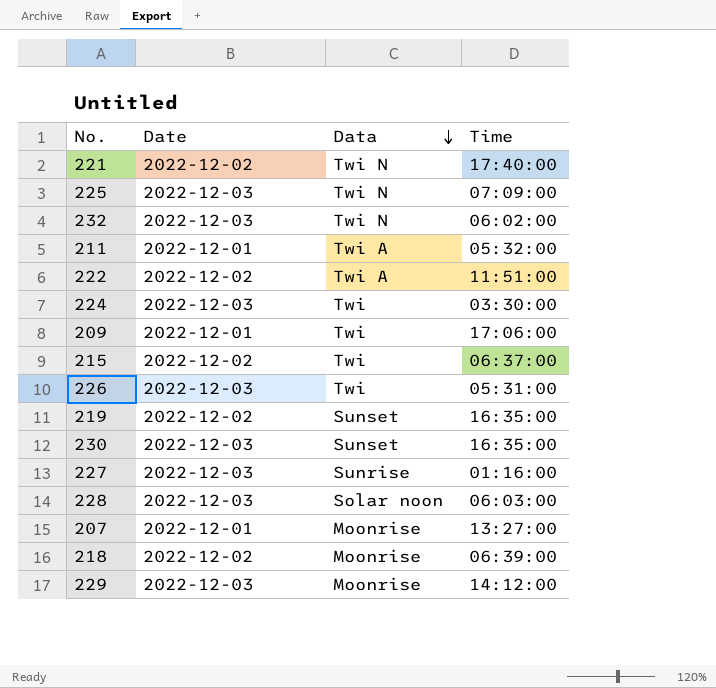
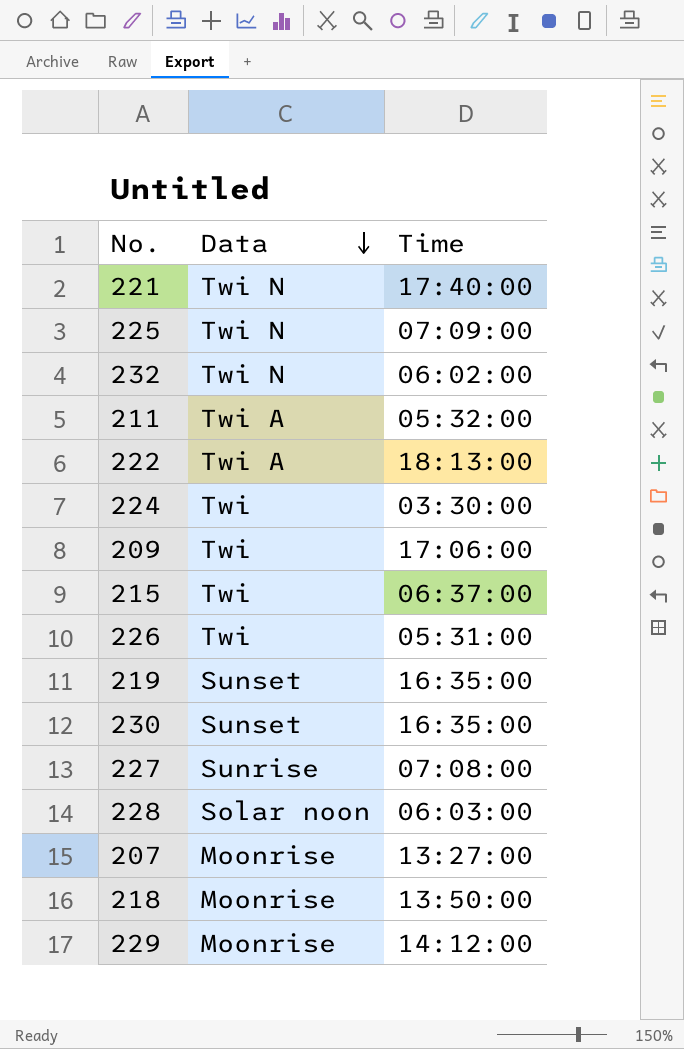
column Date | position: 2 -> none
222 | Time: 11:51:00 -> 18:13:00
227 | Time: 01:16:00 -> 07:08:00
218 | Time: 06:39:00 -> 13:50:00

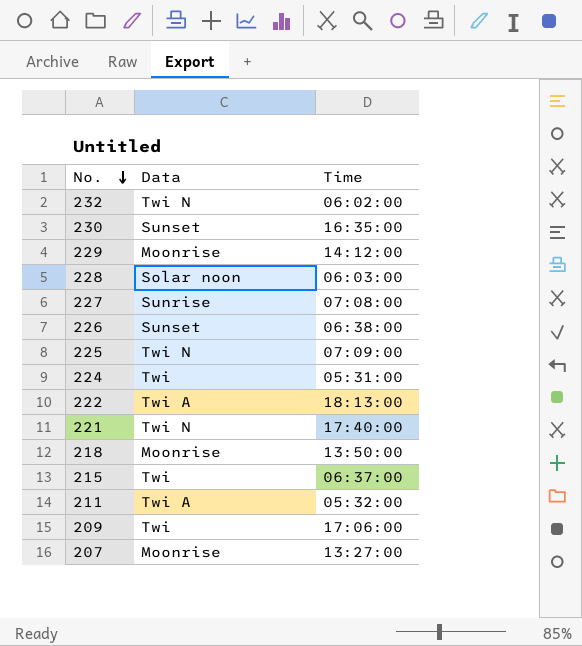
row order: Data descending -> No. descending
row 219: Sunset | 16:35:00 -> none
226 | Data: Twi -> Sunset
226 | Time: 05:31:00 -> 06:38:00
224 | Time: 03:30:00 -> 05:31:00

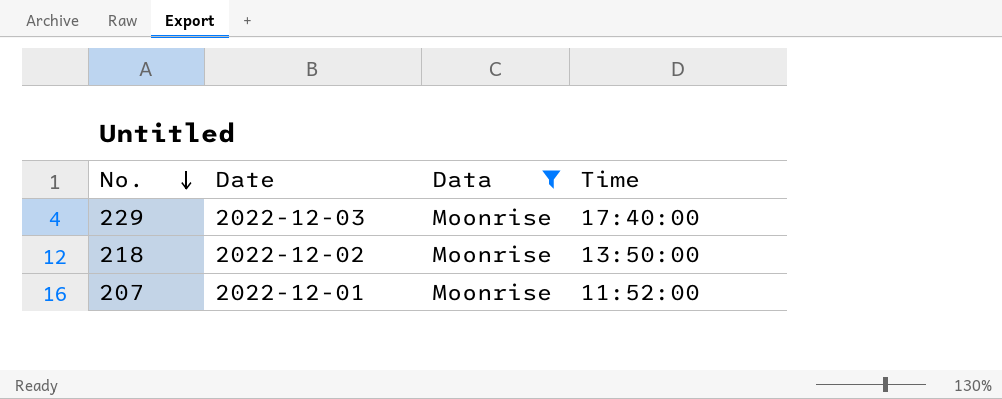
filter: none -> Data = Moonrise
column Date | position: none -> 2
229 | Time: 14:12:00 -> 17:40:00
207 | Time: 13:27:00 -> 11:52:00

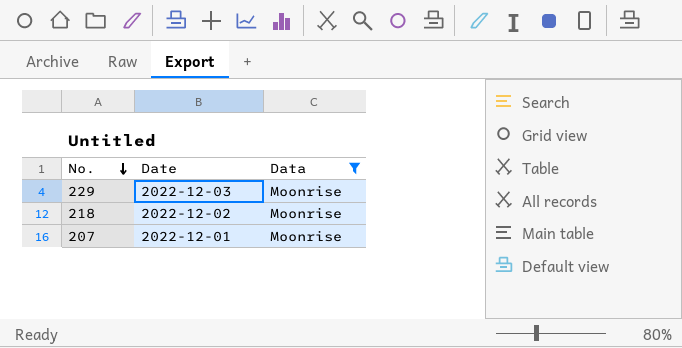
column Time | position: 4 -> none

